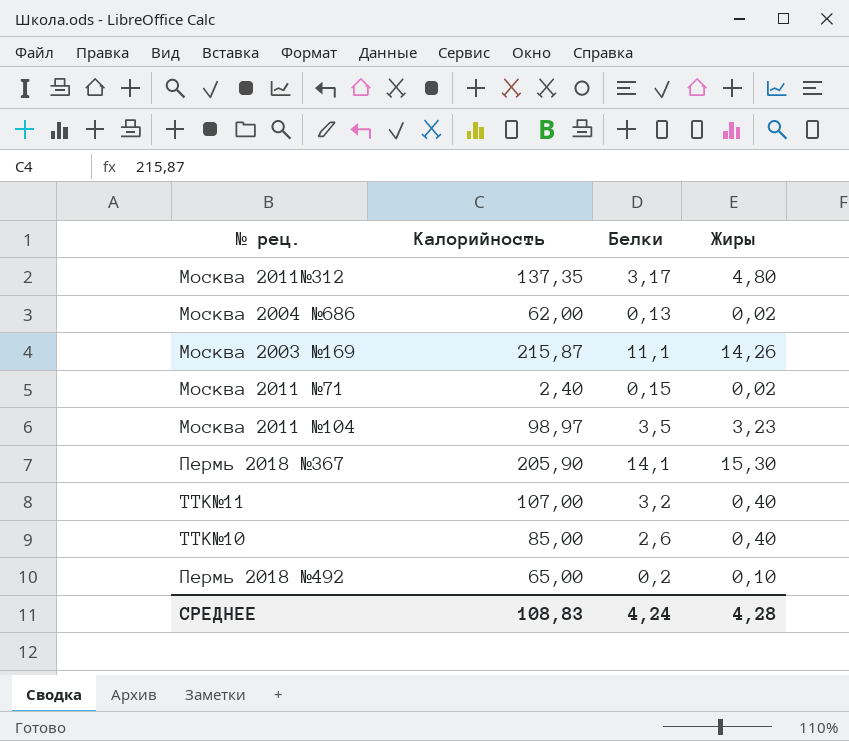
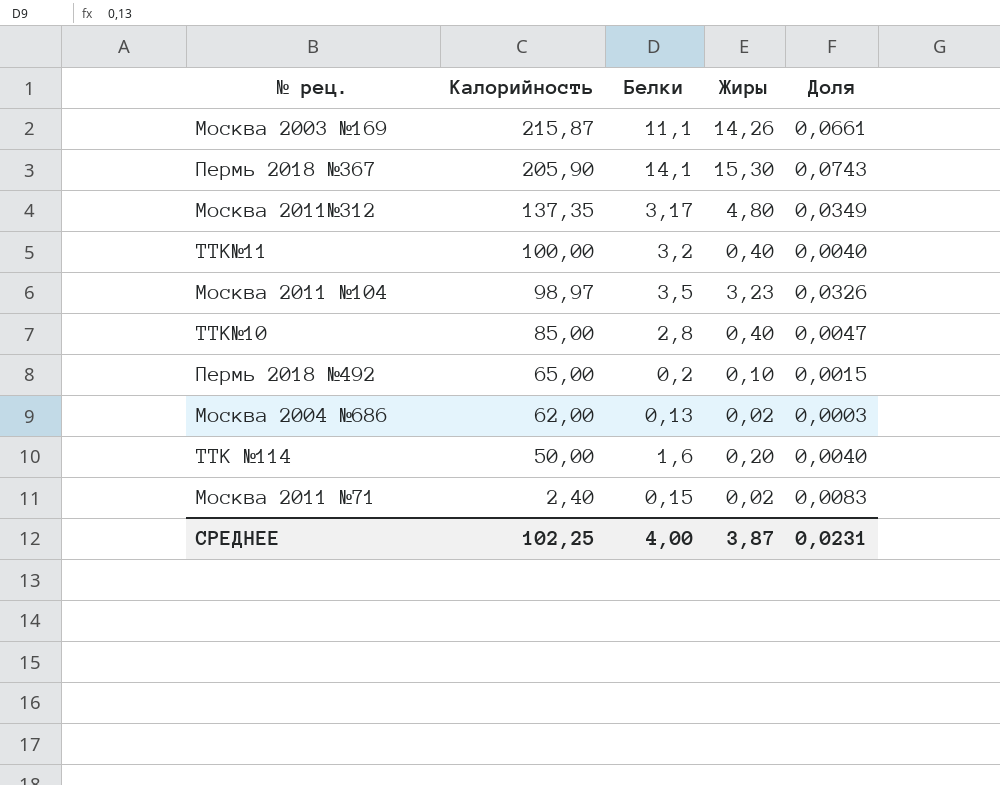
row order: none -> Калорийность descending
column Доля | formula: none -> [Жиры] / [Калорийность]
ТТК№11 | Калорийность: 107,00 -> 100,00
ТТК№10 | Белки: 2,6 -> 2,8
row ТТК №114: none -> 50,00 | 1,6 | 0,20 | 0,0040
СРЕДНЕЕ | Калорийность: 108,83 -> 102,25
СРЕДНЕЕ | Белки: 4,24 -> 4,00
СРЕДНЕЕ | Жиры: 4,28 -> 3,87

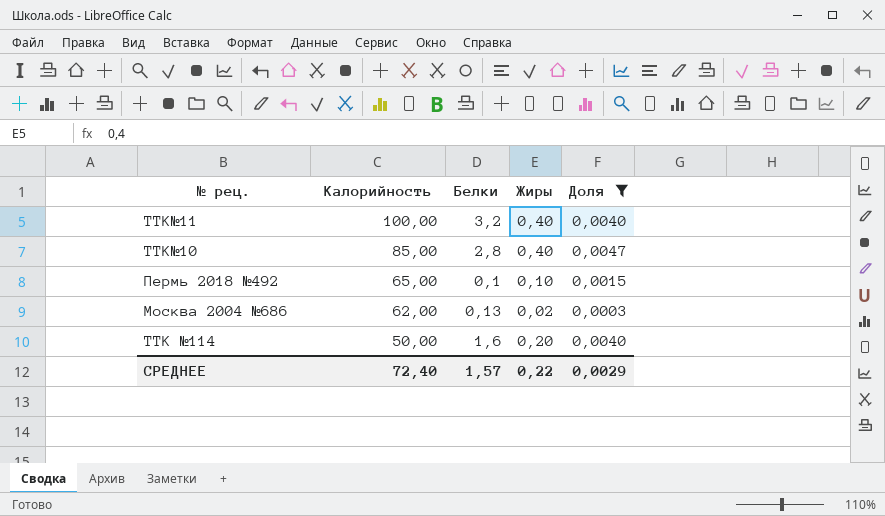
filter: none -> Доля <= 0,0047
Пермь 2018 №492 | Белки: 0,2 -> 0,1
СРЕДНЕЕ | Калорийность: 102,25 -> 72,40
СРЕДНЕЕ | Белки: 4,00 -> 1,57
СРЕДНЕЕ | Жиры: 3,87 -> 0,22
СРЕДНЕЕ | Доля: 0,0231 -> 0,0029

